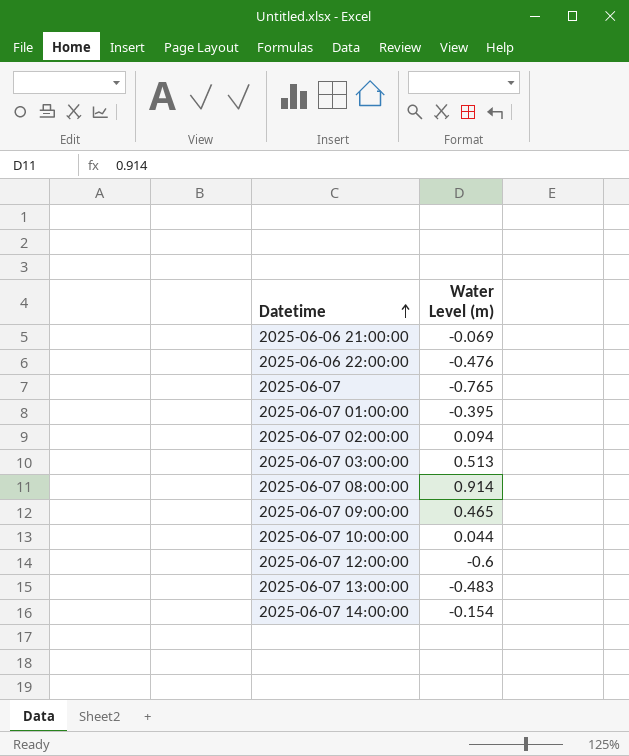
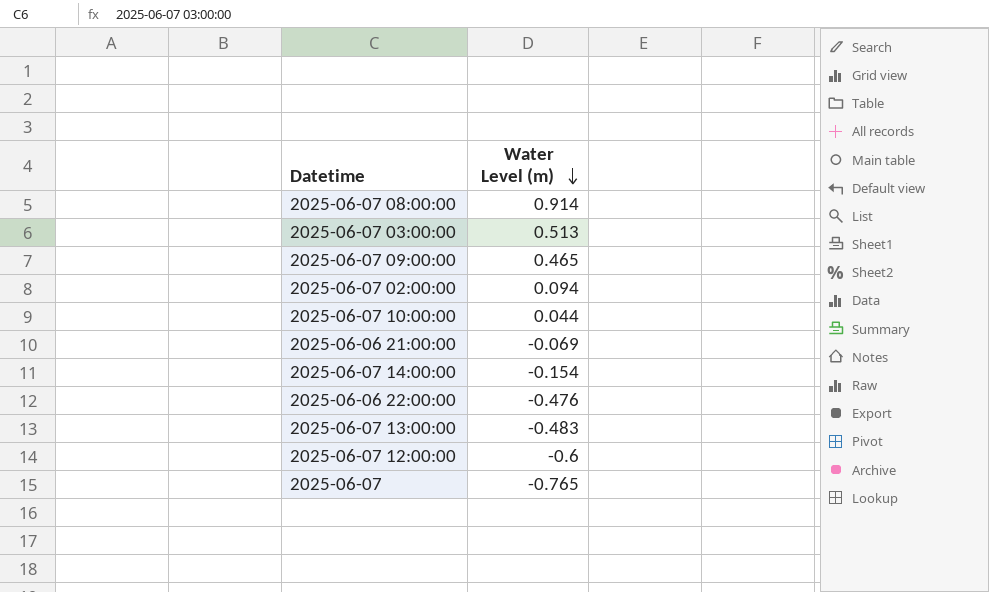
row order: Datetime ascending -> Water Level (m) descending
row 2025-06-07 01:00:00: -0.395 -> none

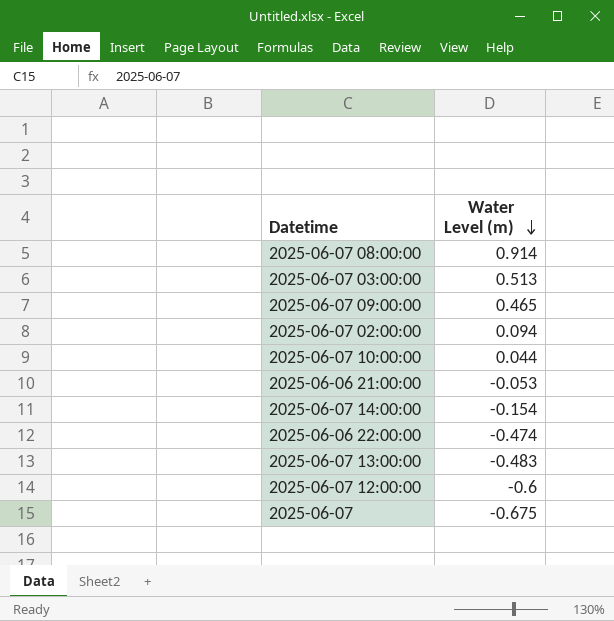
2025-06-06 21:00:00 | Water Level (m): -0.069 -> -0.053
2025-06-06 22:00:00 | Water Level (m): -0.476 -> -0.474
2025-06-07 | Water Level (m): -0.765 -> -0.675

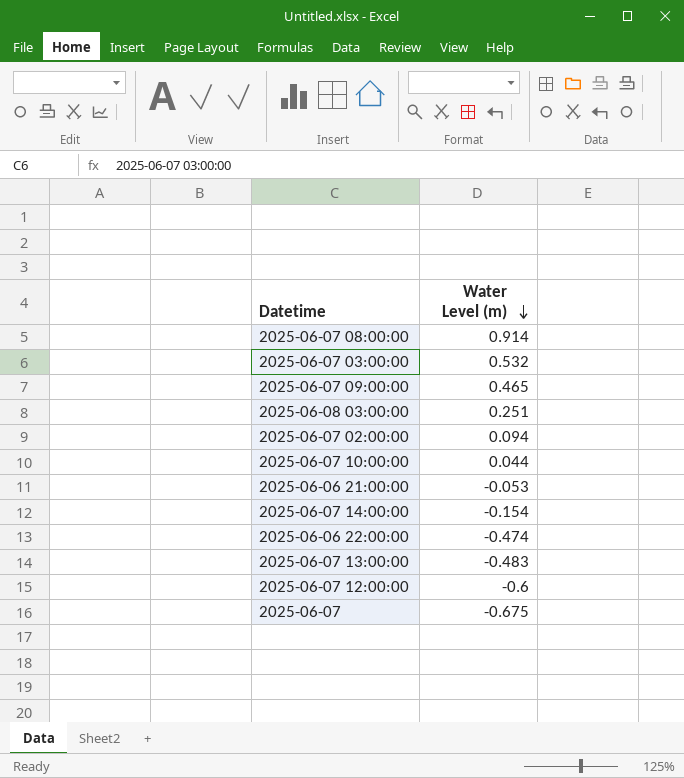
2025-06-07 03:00:00 | Water Level (m): 0.513 -> 0.532
row 2025-06-08 03:00:00: none -> 0.251

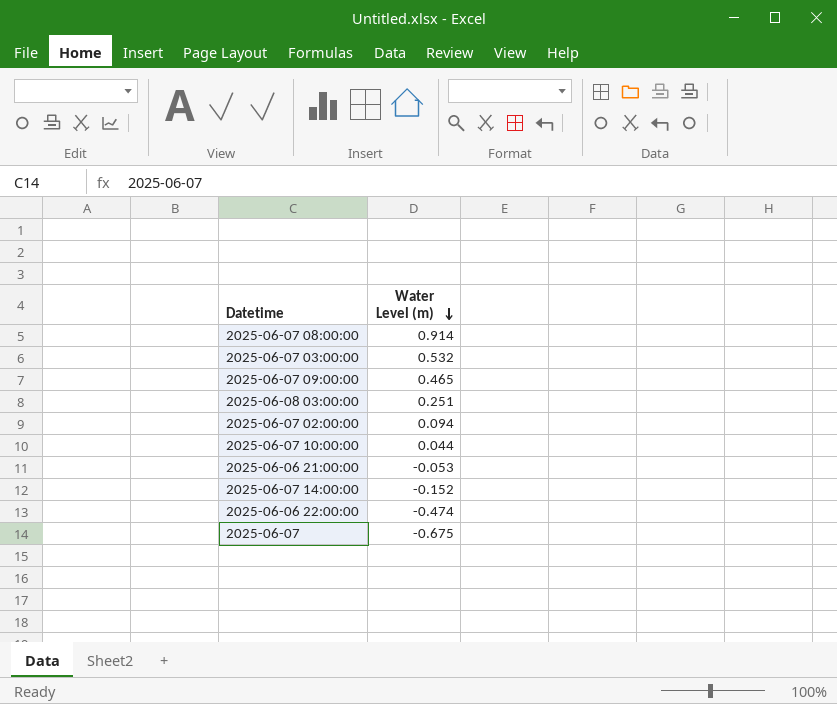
row 2025-06-07 13:00:00: -0.483 -> none
row 2025-06-07 12:00:00: -0.6 -> none
2025-06-07 14:00:00 | Water Level (m): -0.154 -> -0.152

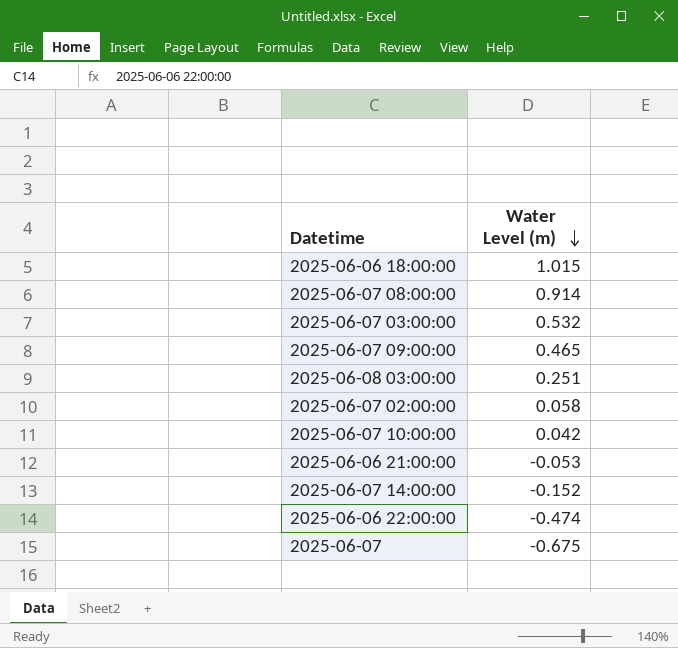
row 2025-06-06 18:00:00: none -> 1.015
2025-06-07 02:00:00 | Water Level (m): 0.094 -> 0.058
2025-06-07 10:00:00 | Water Level (m): 0.044 -> 0.042

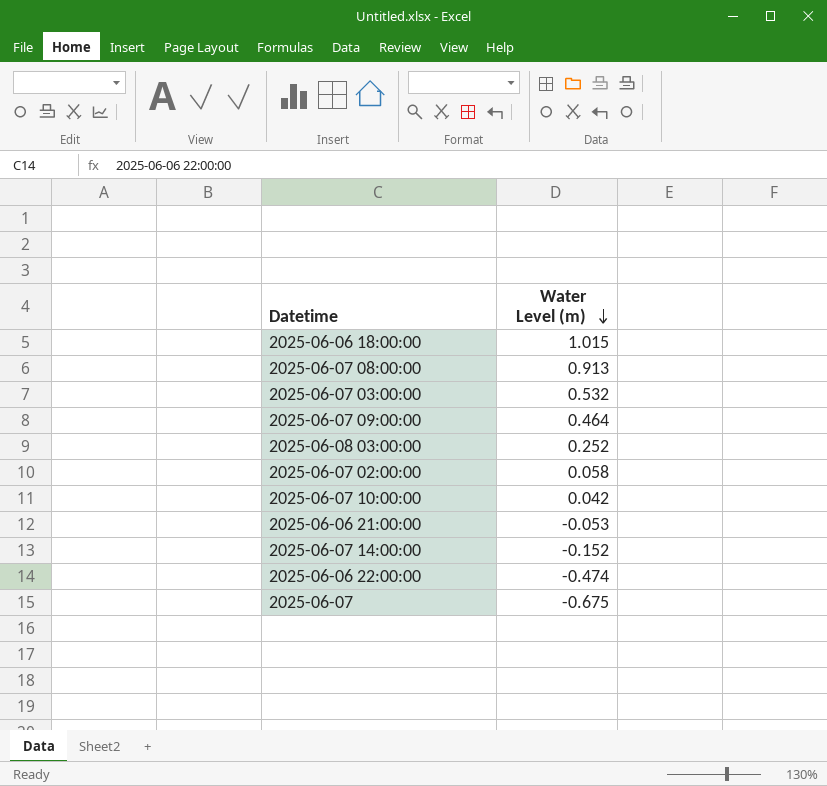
2025-06-07 08:00:00 | Water Level (m): 0.914 -> 0.913
2025-06-07 09:00:00 | Water Level (m): 0.465 -> 0.464
2025-06-08 03:00:00 | Water Level (m): 0.251 -> 0.252

